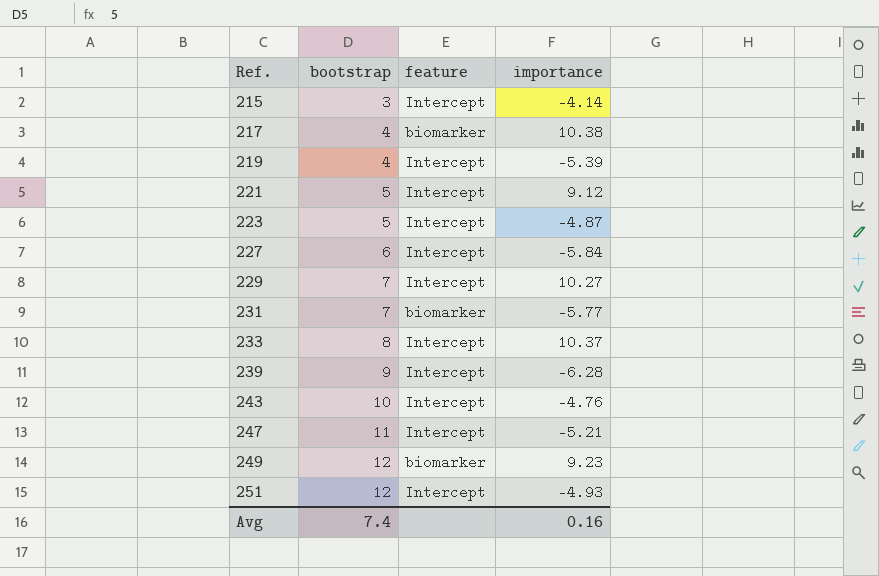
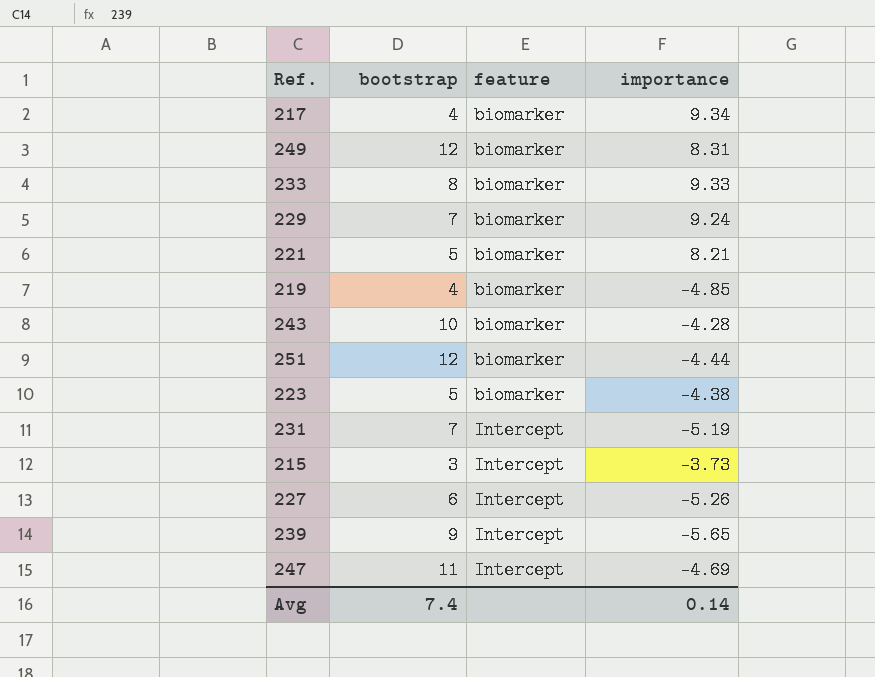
row order: Ref. ascending -> feature ascending
217 | importance: 10.38 -> 9.34
249 | importance: 9.23 -> 8.31
233 | feature: Intercept -> biomarker
233 | importance: 10.37 -> 9.33
229 | feature: Intercept -> biomarker
229 | importance: 10.27 -> 9.24
221 | feature: Intercept -> biomarker
221 | importance: 9.12 -> 8.21
219 | feature: Intercept -> biomarker
219 | importance: -5.39 -> -4.85
243 | feature: Intercept -> biomarker
243 | importance: -4.76 -> -4.28
251 | feature: Intercept -> biomarker
251 | importance: -4.93 -> -4.44
223 | feature: Intercept -> biomarker
223 | importance: -4.87 -> -4.38
231 | feature: biomarker -> Intercept
231 | importance: -5.77 -> -5.19
215 | importance: -4.14 -> -3.73
227 | importance: -5.84 -> -5.26
239 | importance: -6.28 -> -5.65
247 | importance: -5.21 -> -4.69
Avg | importance: 0.16 -> 0.14

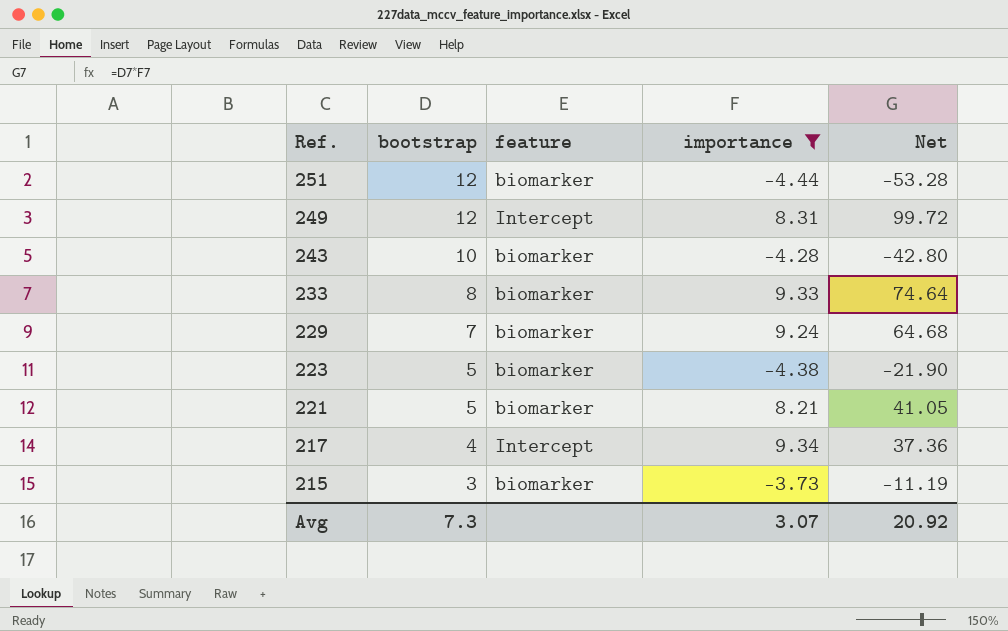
filter: none -> importance >= -4.44
row order: feature ascending -> Ref. descending
column Net | formula: none -> [bootstrap] * [importance]
249 | feature: biomarker -> Intercept
217 | feature: biomarker -> Intercept
215 | feature: Intercept -> biomarker
Avg | bootstrap: 7.4 -> 7.3
Avg | importance: 0.14 -> 3.07

